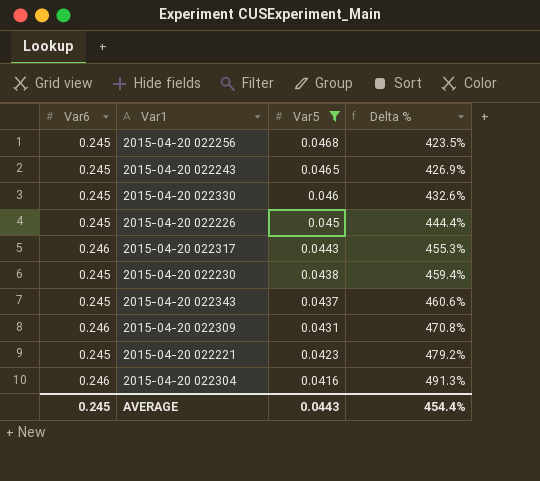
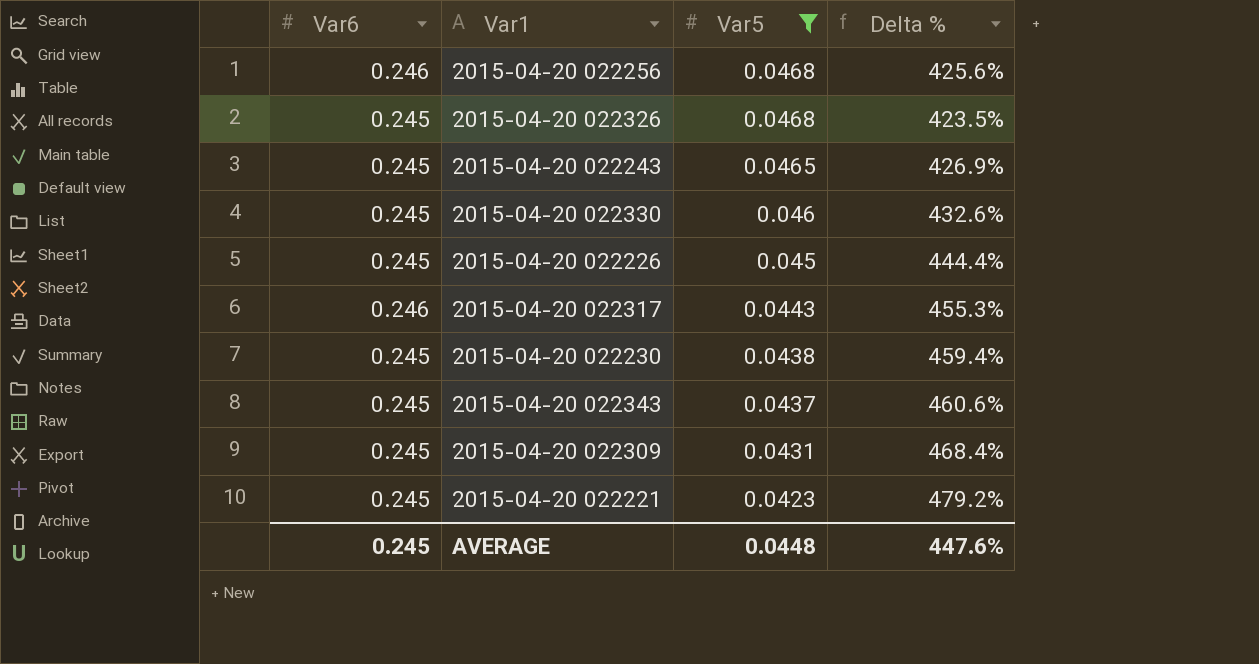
row 2015-04-20 022304: 0.246 | 0.0416 | 491.3% -> none
2015-04-20 022256 | Var6: 0.245 -> 0.246
2015-04-20 022256 | Delta %: 423.5% -> 425.6%
row 2015-04-20 022326: none -> 0.245 | 0.0468 | 423.5%
2015-04-20 022309 | Var6: 0.246 -> 0.245
2015-04-20 022309 | Delta %: 470.8% -> 468.4%
AVERAGE | Var5: 0.0443 -> 0.0448
AVERAGE | Delta %: 454.4% -> 447.6%

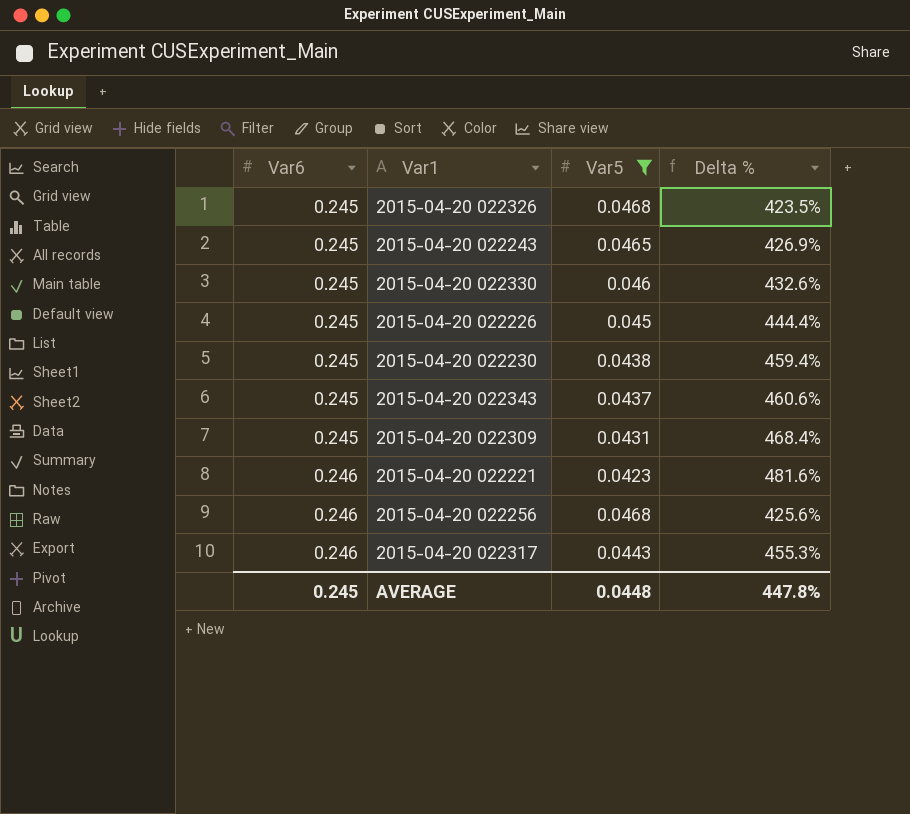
row order: Var5 descending -> Var6 ascending
2015-04-20 022221 | Var6: 0.245 -> 0.246
2015-04-20 022221 | Delta %: 479.2% -> 481.6%
AVERAGE | Delta %: 447.6% -> 447.8%

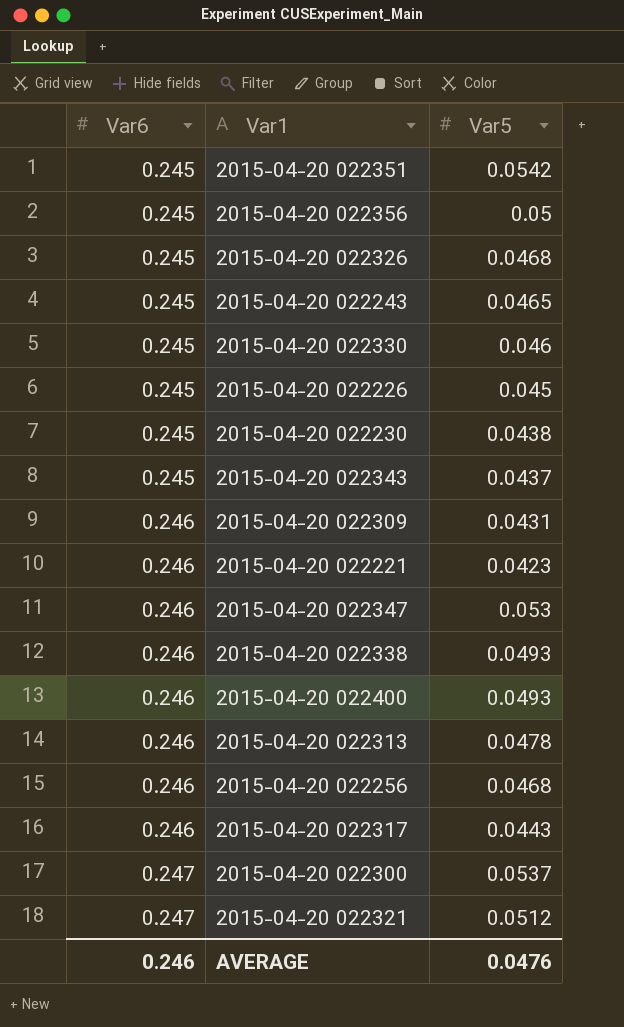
filter: Var5 <= 0.0468 -> none
column Delta % | formula: ([Var6] - [Var5]) / [Var5] -> none
2015-04-20 022309 | Var6: 0.245 -> 0.246
AVERAGE | Var6: 0.245 -> 0.246
AVERAGE | Var5: 0.0448 -> 0.0476

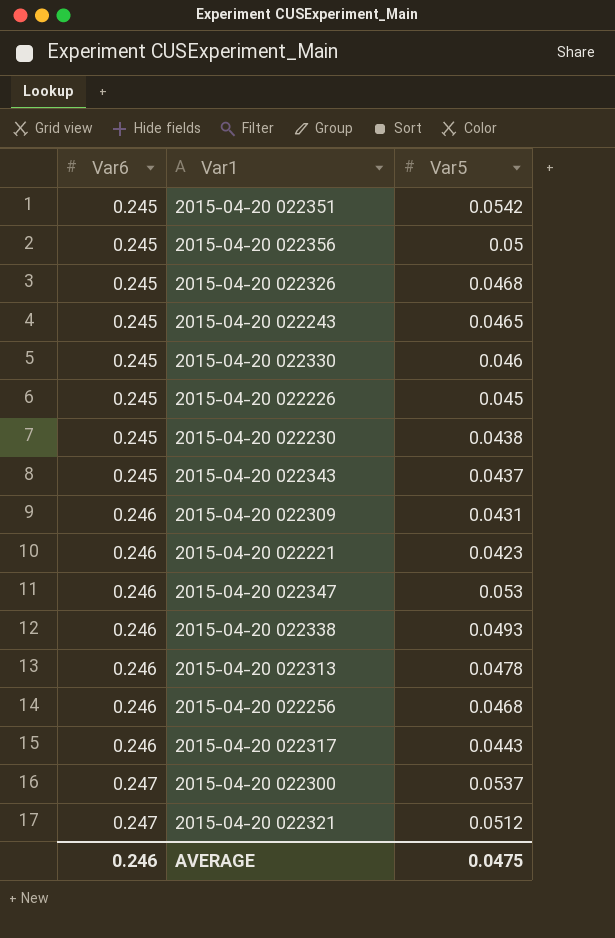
row 2015-04-20 022400: 0.246 | 0.0493 -> none
AVERAGE | Var5: 0.0476 -> 0.0475

